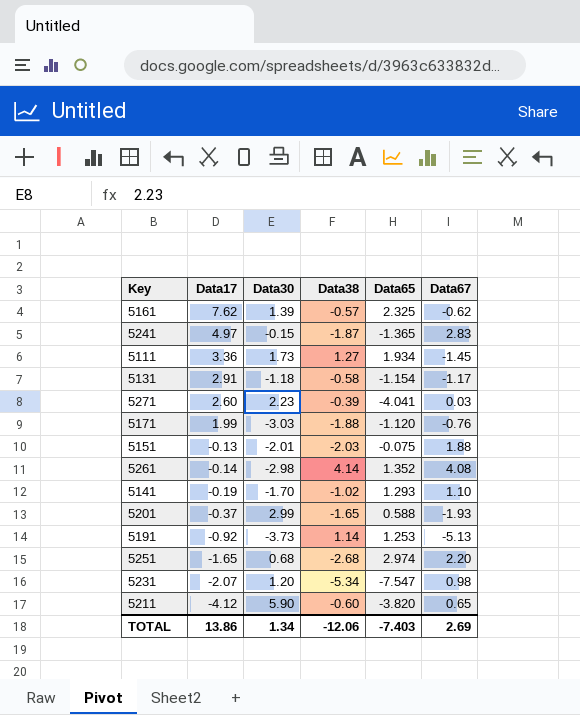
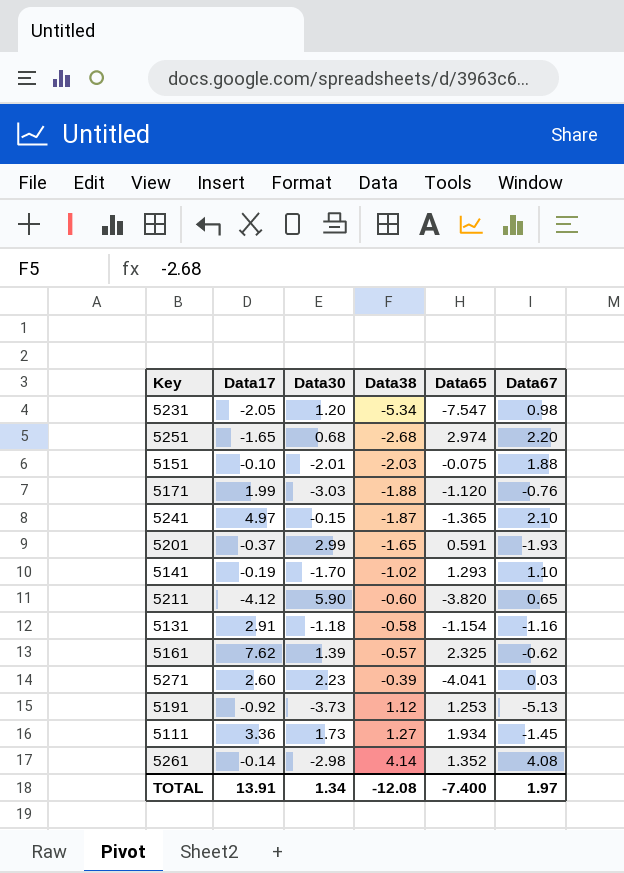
row order: Data17 descending -> Data38 ascending
5231 | Data17: -2.07 -> -2.05
5151 | Data17: -0.13 -> -0.10
5241 | Data67: 2.83 -> 2.10
5201 | Data65: 0.588 -> 0.591
5131 | Data67: -1.17 -> -1.16
5191 | Data38: 1.14 -> 1.12
TOTAL | Data17: 13.86 -> 13.91
TOTAL | Data38: -12.06 -> -12.08
TOTAL | Data65: -7.403 -> -7.400
TOTAL | Data67: 2.69 -> 1.97

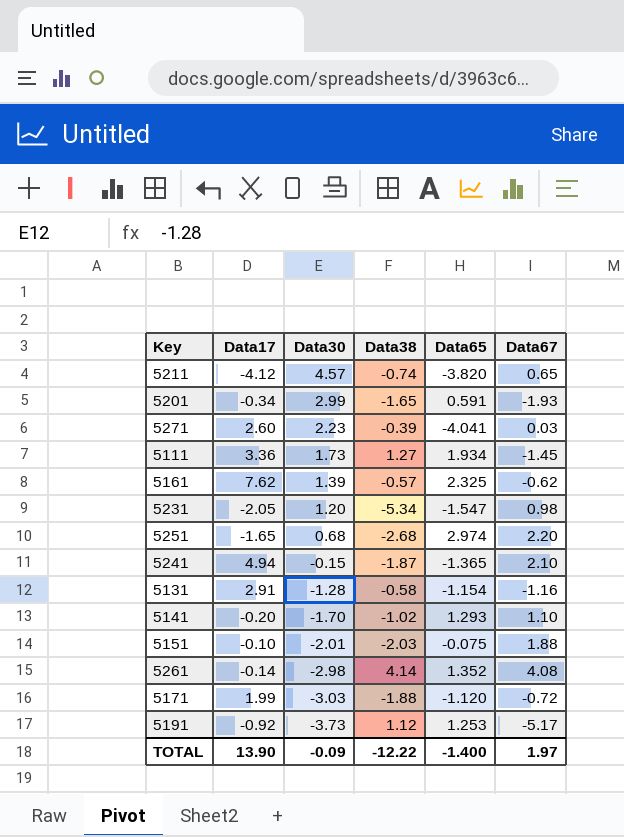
row order: Data38 ascending -> Data30 descending
5211 | Data30: 5.90 -> 4.57
5211 | Data38: -0.60 -> -0.74
5201 | Data17: -0.37 -> -0.34
5231 | Data65: -7.547 -> -1.547
5241 | Data17: 4.97 -> 4.94
5131 | Data30: -1.18 -> -1.28
5141 | Data17: -0.19 -> -0.20
5171 | Data67: -0.76 -> -0.72
5191 | Data67: -5.13 -> -5.17
TOTAL | Data17: 13.91 -> 13.90
TOTAL | Data30: 1.34 -> -0.09
TOTAL | Data38: -12.08 -> -12.22
TOTAL | Data65: -7.400 -> -1.400

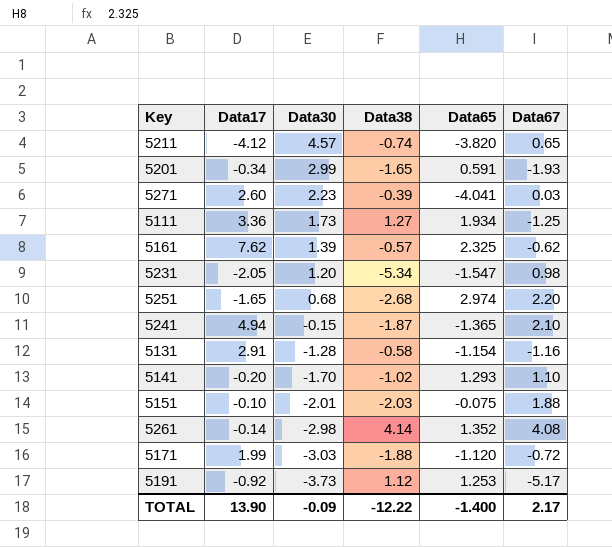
5111 | Data67: -1.45 -> -1.25
TOTAL | Data67: 1.97 -> 2.17

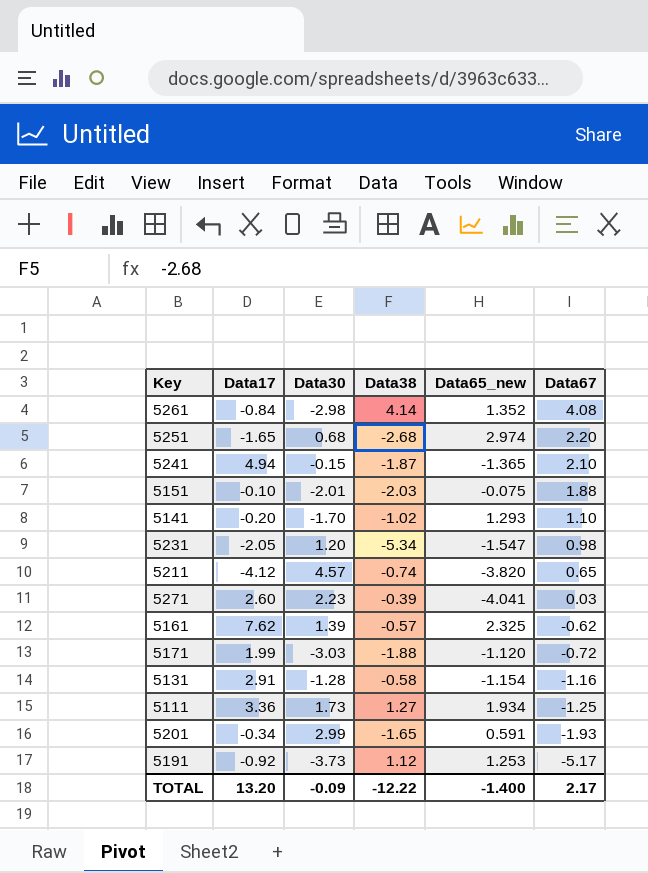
row order: Data30 descending -> Data67 descending
column name: Data65 -> Data65_new
5261 | Data17: -0.14 -> -0.84
TOTAL | Data17: 13.90 -> 13.20

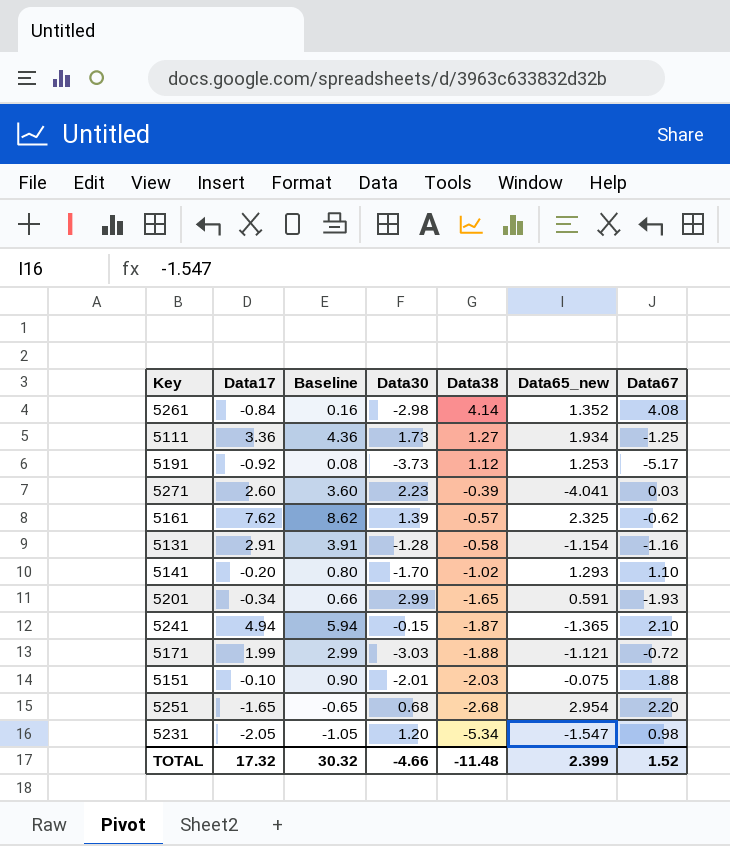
row order: Data67 descending -> Data38 descending
column Baseline | formula: none -> [Data17] + 1
row 5211: -4.12 | 4.57 | -0.74 | -3.820 | 0.65 -> none
5171 | Data65_new: -1.120 -> -1.121
5251 | Data65_new: 2.974 -> 2.954
TOTAL | Data17: 13.20 -> 17.32
TOTAL | Data30: -0.09 -> -4.66
TOTAL | Data38: -12.22 -> -11.48
TOTAL | Data65_new: -1.400 -> 2.399
TOTAL | Data67: 2.17 -> 1.52

